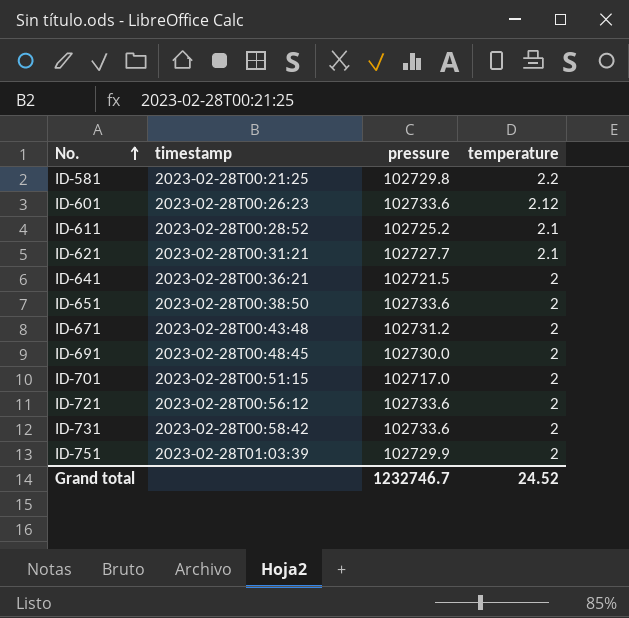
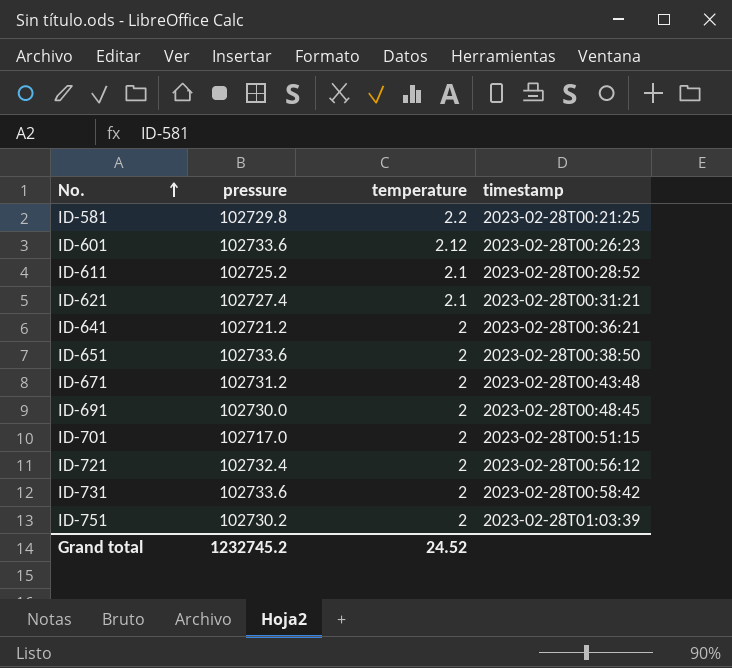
column timestamp | position: 2 -> 4
ID-621 | pressure: 102727.7 -> 102727.4
ID-641 | pressure: 102721.5 -> 102721.2
ID-721 | pressure: 102733.6 -> 102732.4
ID-751 | pressure: 102729.9 -> 102730.2
Grand total | pressure: 1232746.7 -> 1232745.2

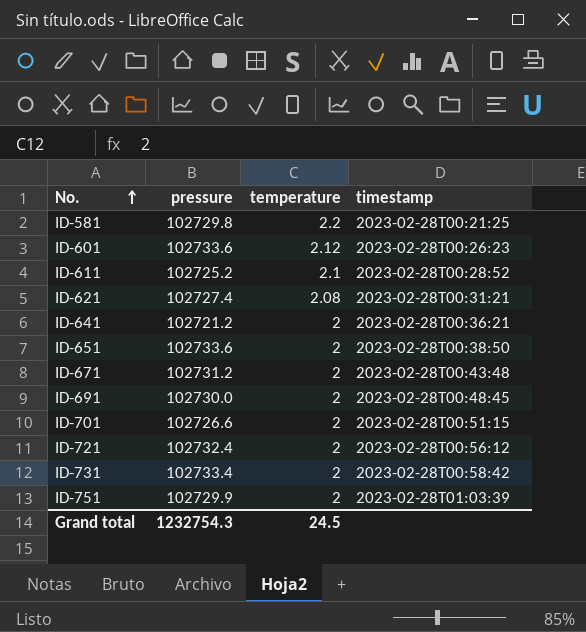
ID-621 | temperature: 2.1 -> 2.08
ID-701 | pressure: 102717.0 -> 102726.6
ID-731 | pressure: 102733.6 -> 102733.4
ID-751 | pressure: 102730.2 -> 102729.9
Grand total | pressure: 1232745.2 -> 1232754.3
Grand total | temperature: 24.52 -> 24.5

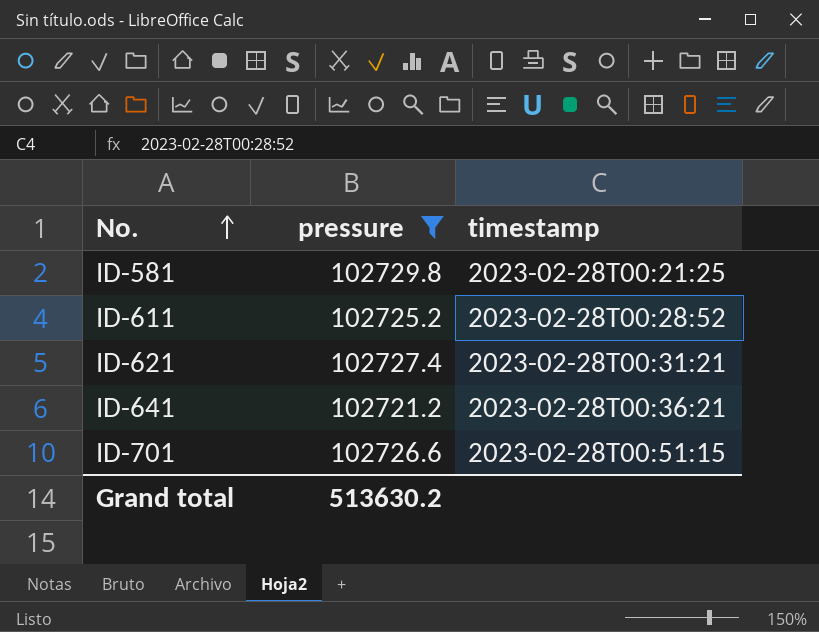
filter: none -> pressure <= 102729.8
column temperature | position: 3 -> none
Grand total | pressure: 1232754.3 -> 513630.2

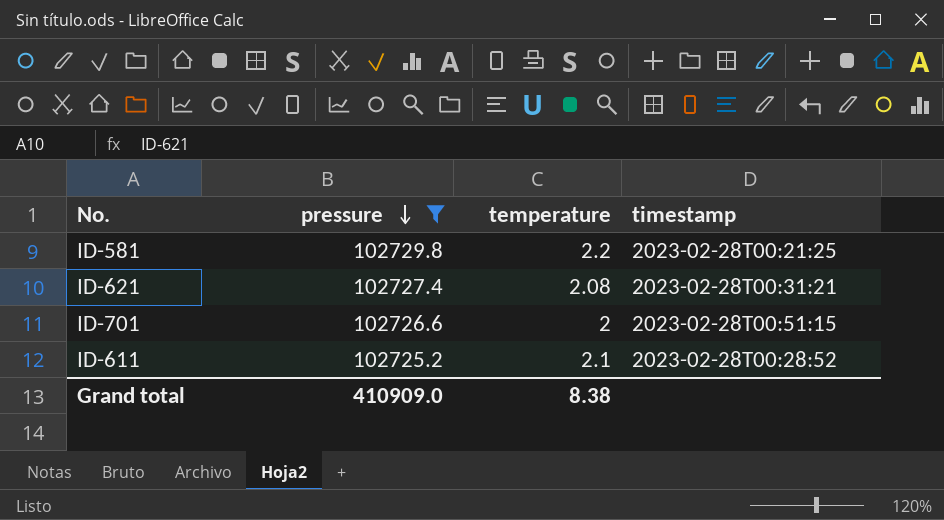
row order: No. ascending -> pressure descending
column temperature | position: none -> 3
row ID-641: 102721.2 | 2023-02-28T00:36:21 -> none
Grand total | pressure: 513630.2 -> 410909.0

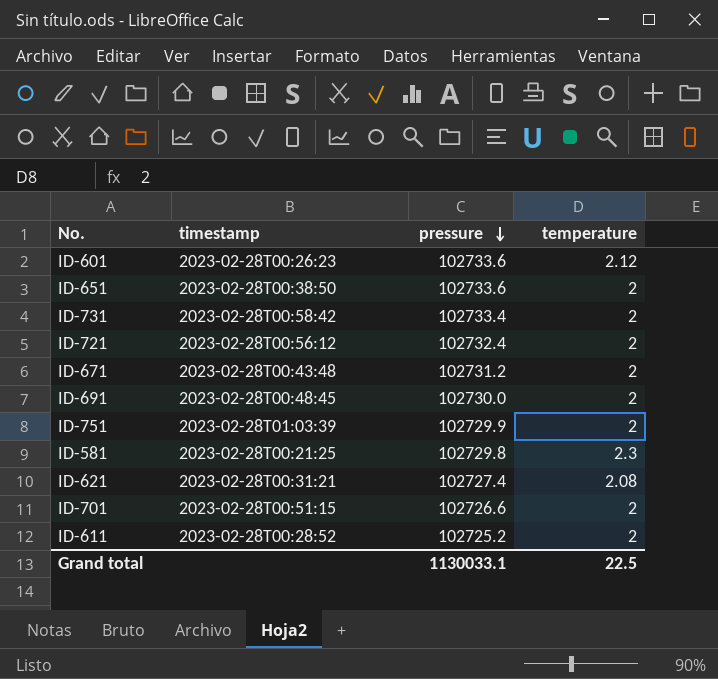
filter: pressure <= 102729.8 -> none
column timestamp | position: 4 -> 2
ID-581 | temperature: 2.2 -> 2.3
ID-611 | temperature: 2.1 -> 2
Grand total | pressure: 410909.0 -> 1130033.1
Grand total | temperature: 8.38 -> 22.5

